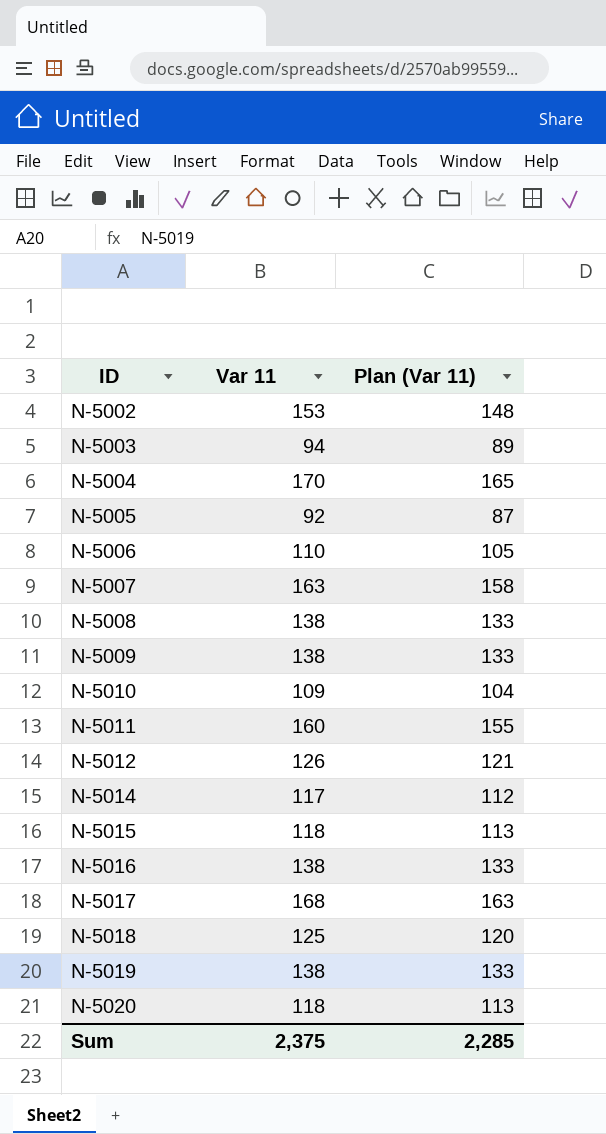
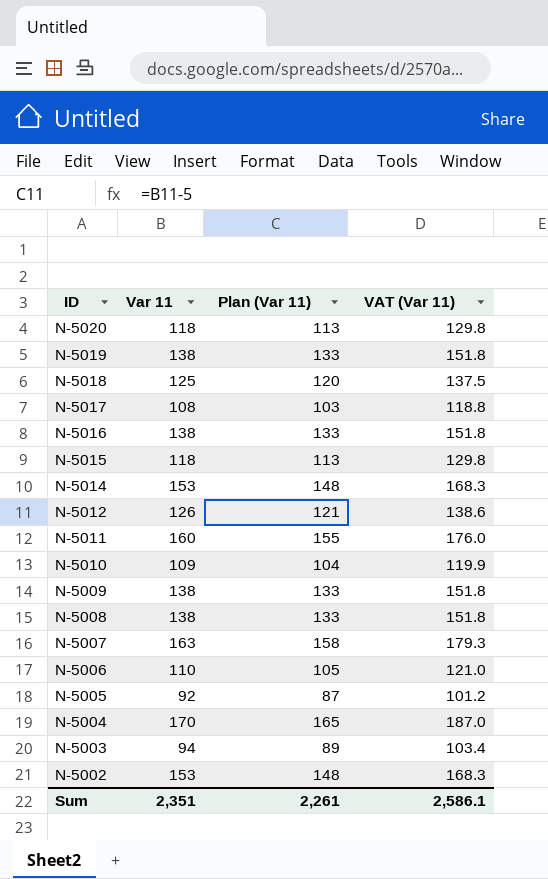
row order: ID ascending -> ID descending
column VAT (Var 11) | formula: none -> [Var 11] * 1.1
N-5017 | Var 11: 168 -> 108
N-5017 | Plan (Var 11): 163 -> 103
N-5014 | Var 11: 117 -> 153
N-5014 | Plan (Var 11): 112 -> 148
Sum | Var 11: 2,375 -> 2,351
Sum | Plan (Var 11): 2,285 -> 2,261

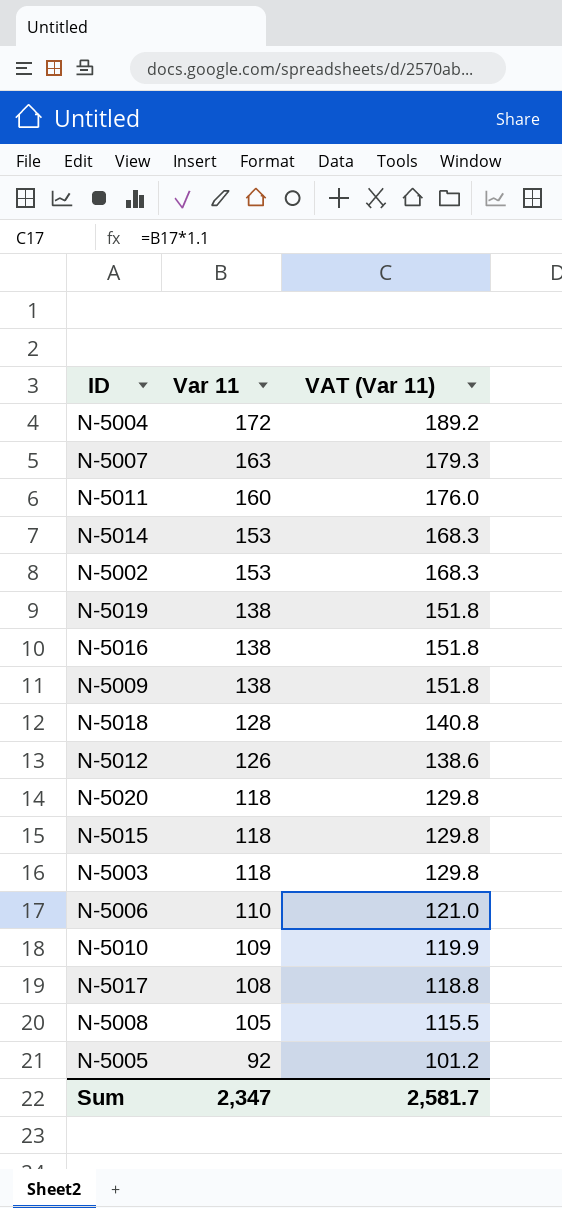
row order: ID descending -> Var 11 descending
column Plan (Var 11) | formula: [Var 11] - 5 -> none
N-5004 | Var 11: 170 -> 172
N-5004 | VAT (Var 11): 187.0 -> 189.2
N-5018 | Var 11: 125 -> 128
N-5018 | VAT (Var 11): 137.5 -> 140.8
N-5003 | Var 11: 94 -> 118
N-5003 | VAT (Var 11): 103.4 -> 129.8
N-5008 | Var 11: 138 -> 105
N-5008 | VAT (Var 11): 151.8 -> 115.5
Sum | Var 11: 2,351 -> 2,347
Sum | VAT (Var 11): 2,586.1 -> 2,581.7

